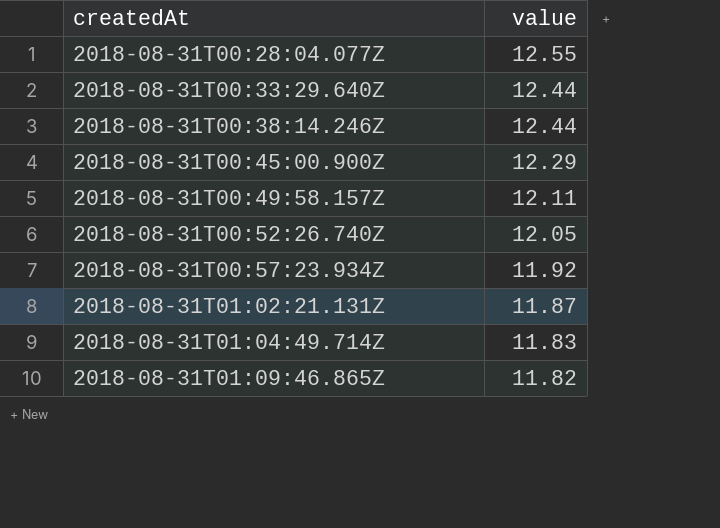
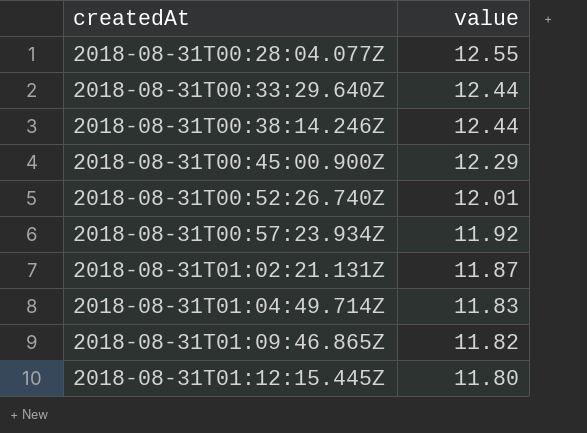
row 2018-08-31T00:49:58.157Z: 12.11 -> none
2018-08-31T00:52:26.740Z | value: 12.05 -> 12.01
row 2018-08-31T01:12:15.445Z: none -> 11.80

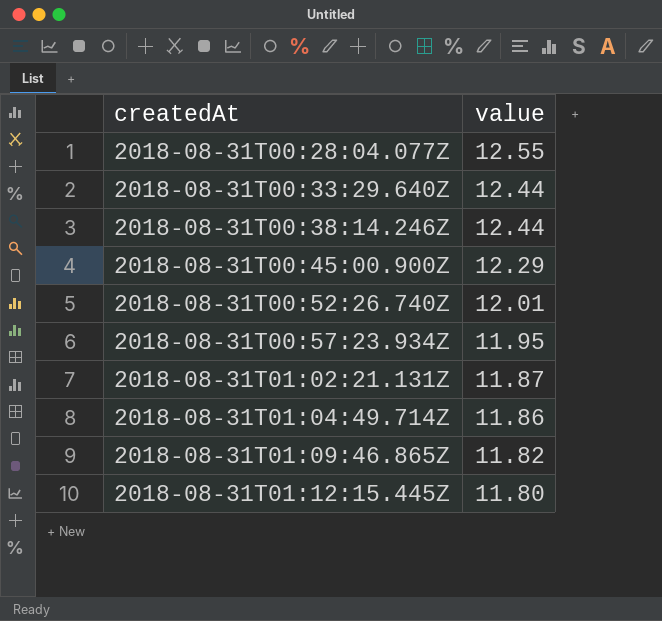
2018-08-31T00:57:23.934Z | value: 11.92 -> 11.95
2018-08-31T01:04:49.714Z | value: 11.83 -> 11.86

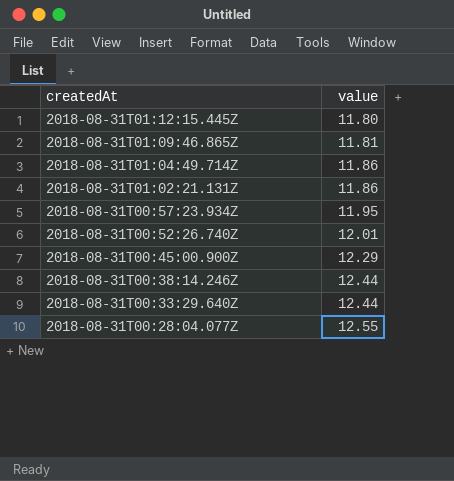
row order: createdAt ascending -> createdAt descending
2018-08-31T01:09:46.865Z | value: 11.82 -> 11.81
2018-08-31T01:02:21.131Z | value: 11.87 -> 11.86

